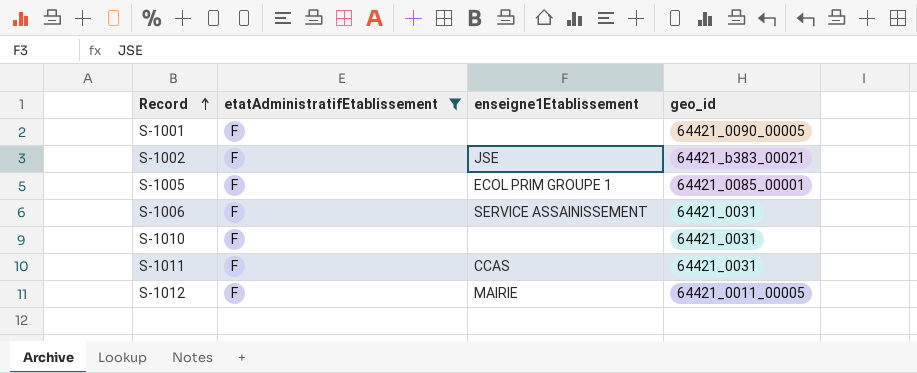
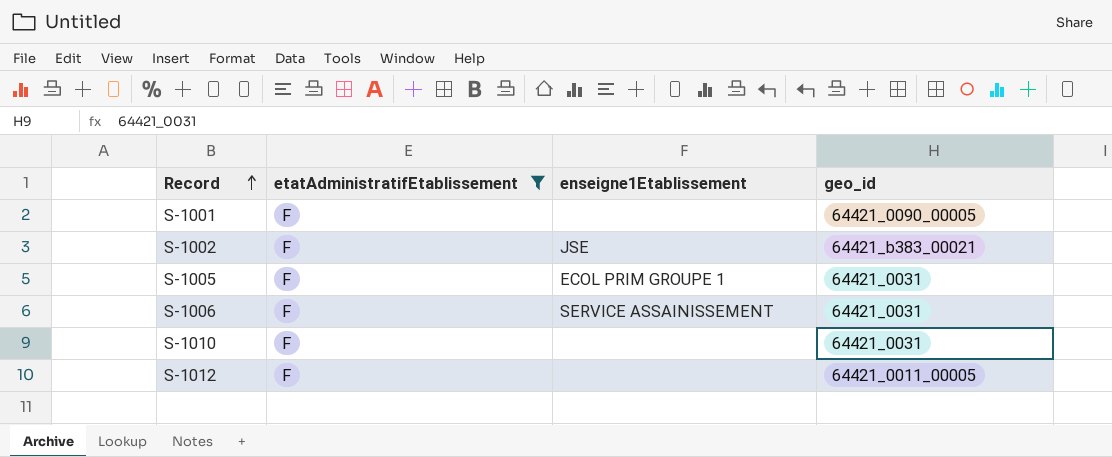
row S-1011: F | CCAS | 64421_0031 -> none
S-1005 | geo_id: 64421_0085_00001 -> 64421_0031
S-1012 | enseigne1Etablissement: MAIRIE -> none

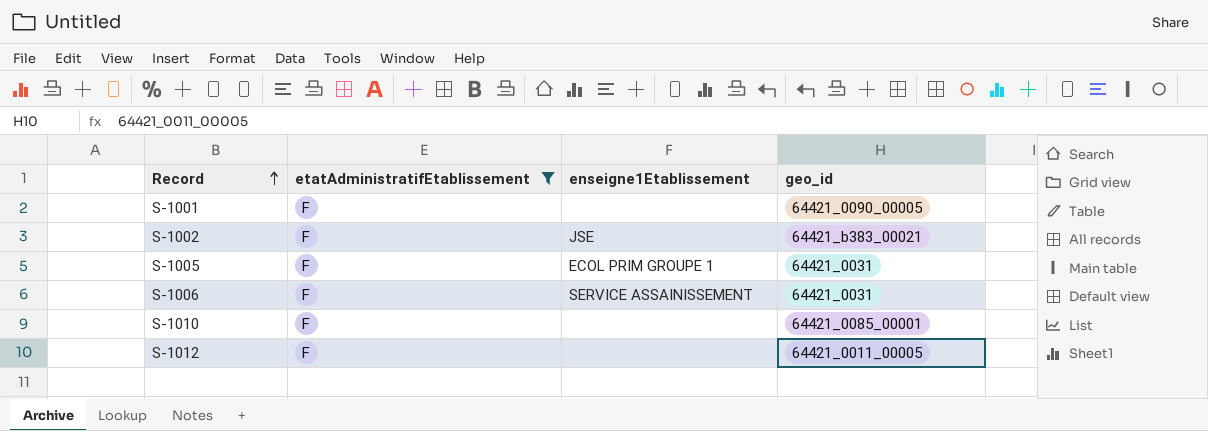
S-1010 | geo_id: 64421_0031 -> 64421_0085_00001

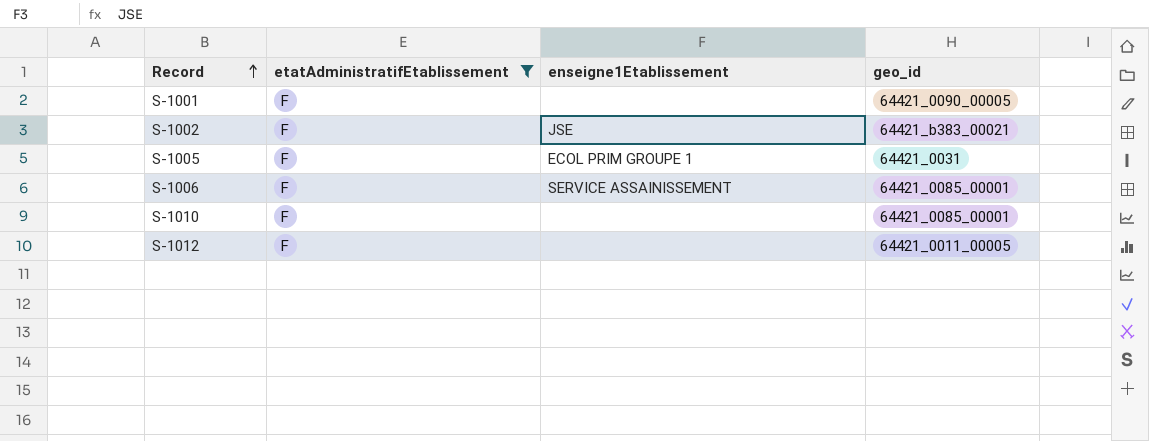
S-1006 | geo_id: 64421_0031 -> 64421_0085_00001

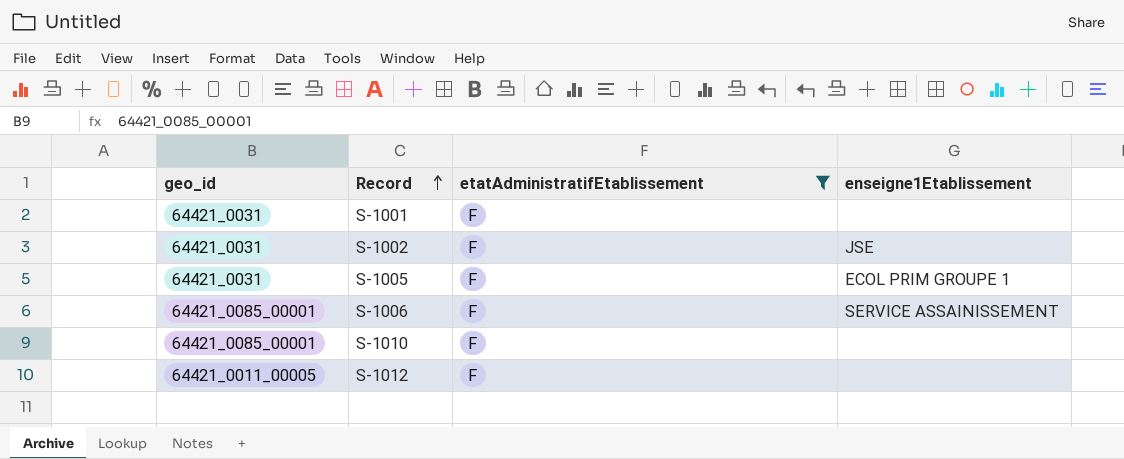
column geo_id | position: 4 -> 1
S-1001 | geo_id: 64421_0090_00005 -> 64421_0031
S-1002 | geo_id: 64421_b383_00021 -> 64421_0031

